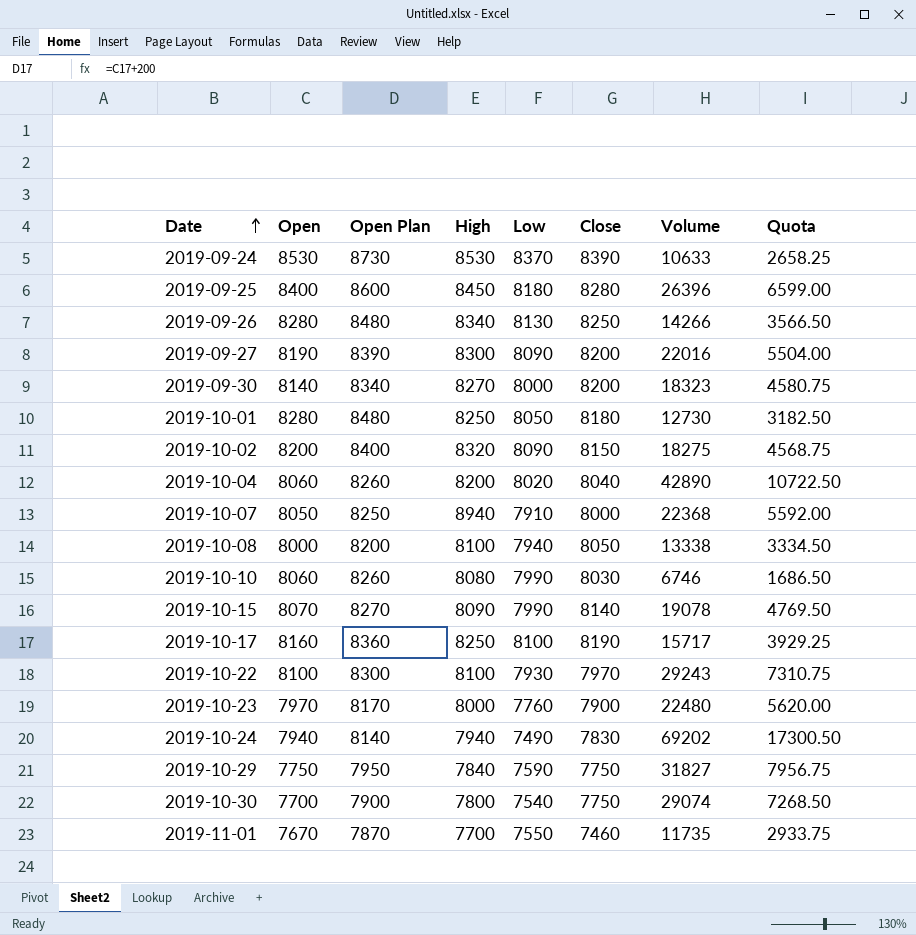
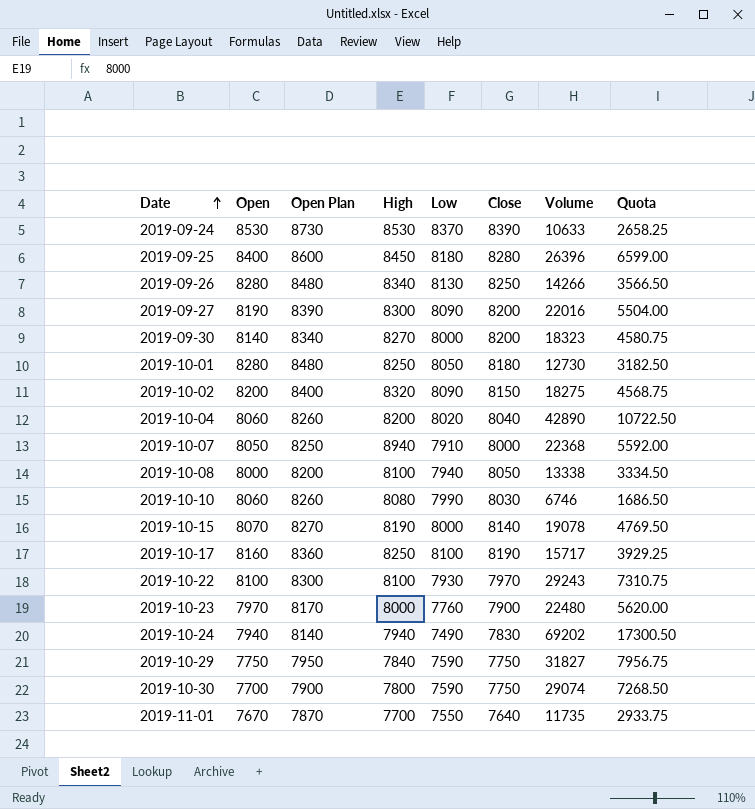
2019-10-15 | High: 8090 -> 8190
2019-10-15 | Low: 7990 -> 8000
2019-10-30 | Low: 7540 -> 7590
2019-11-01 | Close: 7460 -> 7640

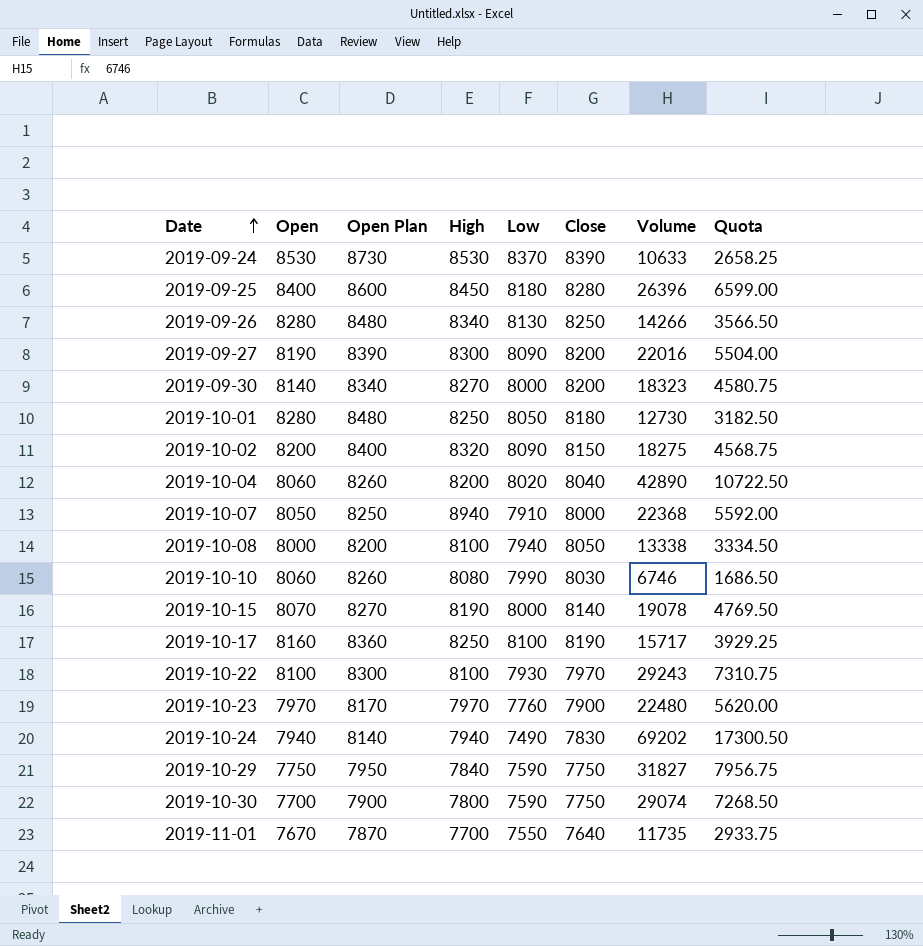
2019-10-23 | High: 8000 -> 7970

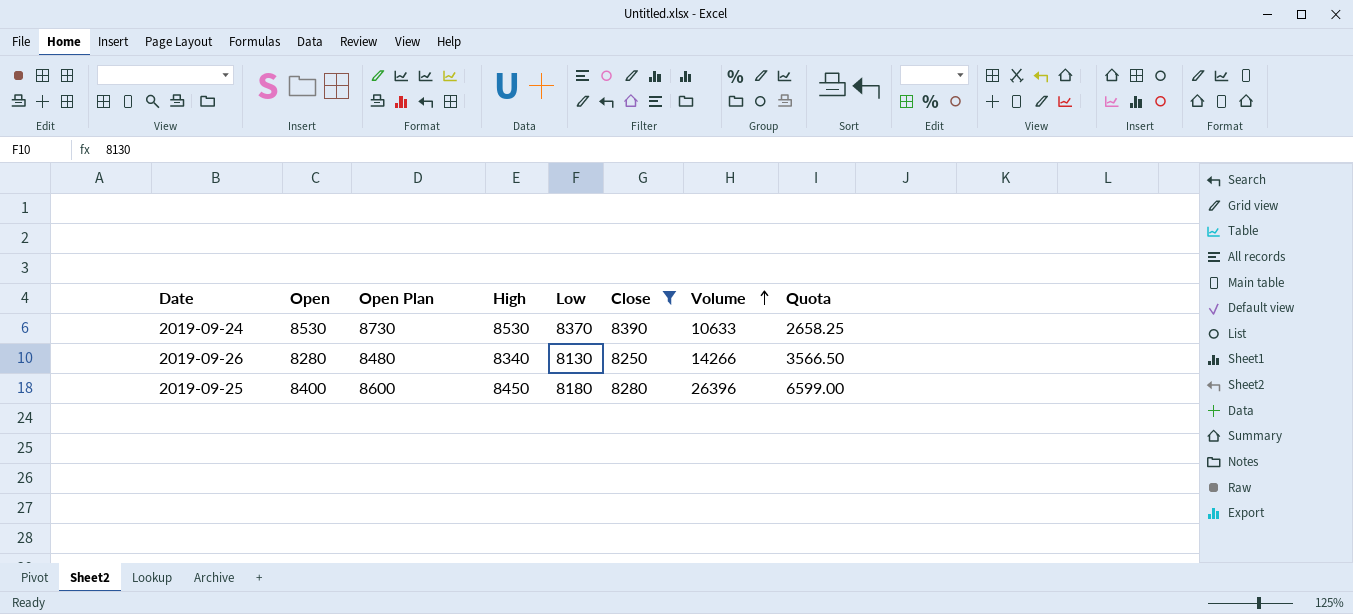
filter: none -> Close >= 8250
row order: Date ascending -> Volume ascending

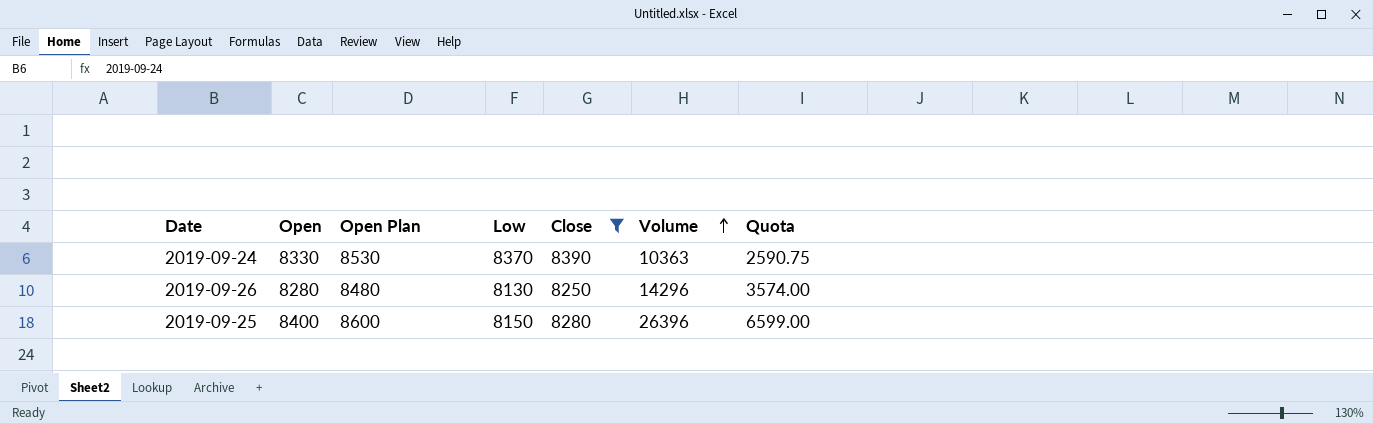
column High | position: 4 -> none
2019-09-24 | Open: 8530 -> 8330
2019-09-24 | Open Plan: 8730 -> 8530
2019-09-24 | Volume: 10633 -> 10363
2019-09-24 | Quota: 2658.25 -> 2590.75
2019-09-26 | Volume: 14266 -> 14296
2019-09-26 | Quota: 3566.50 -> 3574.00
2019-09-25 | Low: 8180 -> 8150

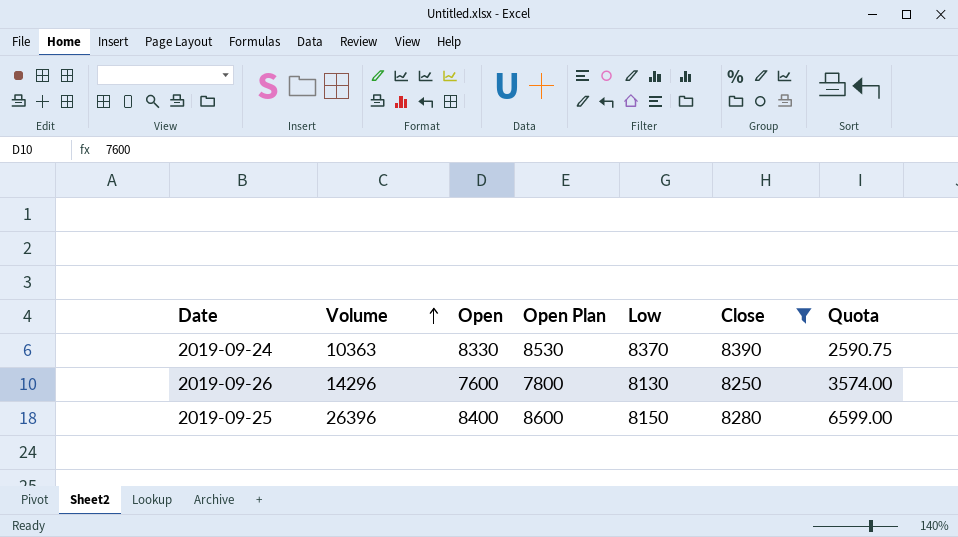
column Volume | position: 6 -> 2
2019-09-26 | Open: 8280 -> 7600
2019-09-26 | Open Plan: 8480 -> 7800

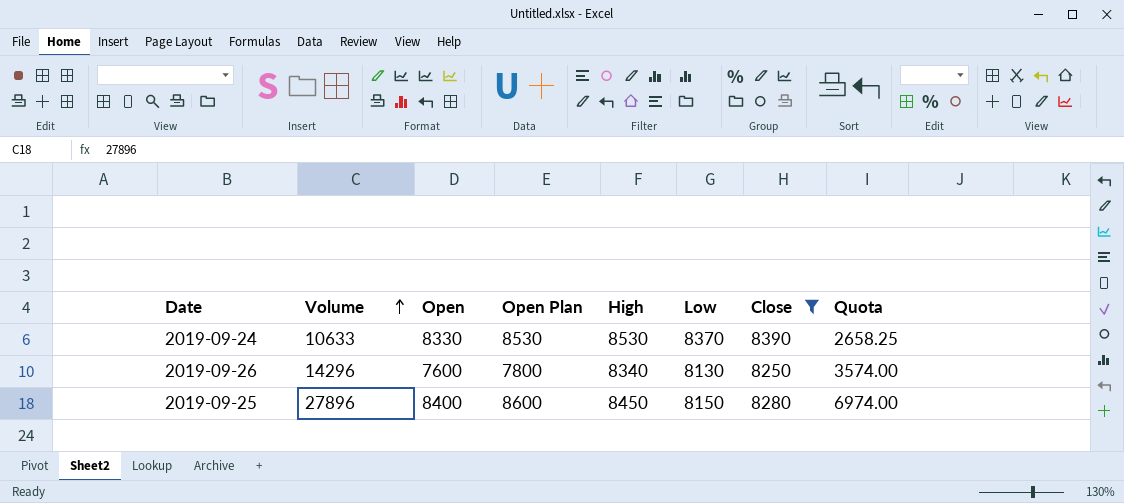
column High | position: none -> 5
2019-09-24 | Volume: 10363 -> 10633
2019-09-24 | Quota: 2590.75 -> 2658.25
2019-09-25 | Volume: 26396 -> 27896
2019-09-25 | Quota: 6599.00 -> 6974.00

